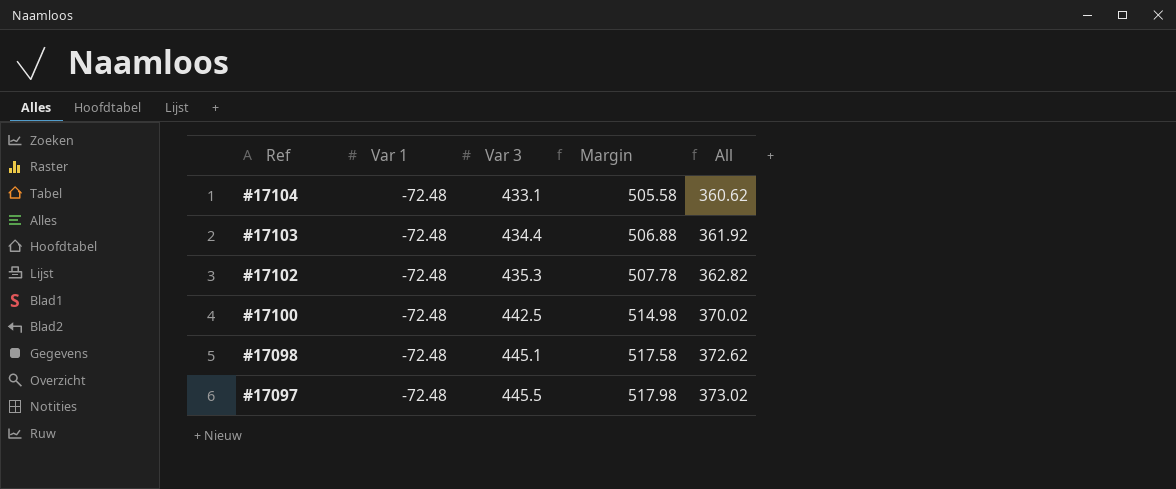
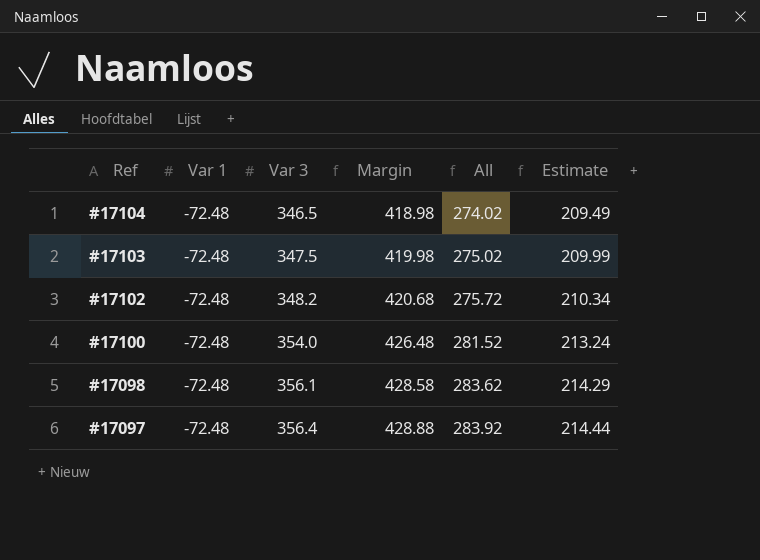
column Estimate | formula: none -> [Margin] * 0.5
#17104 | Var 3: 433.1 -> 346.5
#17104 | Margin: 505.58 -> 418.98
#17104 | All: 360.62 -> 274.02
#17103 | Var 3: 434.4 -> 347.5
#17103 | Margin: 506.88 -> 419.98
#17103 | All: 361.92 -> 275.02
#17102 | Var 3: 435.3 -> 348.2
#17102 | Margin: 507.78 -> 420.68
#17102 | All: 362.82 -> 275.72
#17100 | Var 3: 442.5 -> 354.0
#17100 | Margin: 514.98 -> 426.48
#17100 | All: 370.02 -> 281.52
#17098 | Var 3: 445.1 -> 356.1
#17098 | Margin: 517.58 -> 428.58
#17098 | All: 372.62 -> 283.62
#17097 | Var 3: 445.5 -> 356.4
#17097 | Margin: 517.98 -> 428.88
#17097 | All: 373.02 -> 283.92

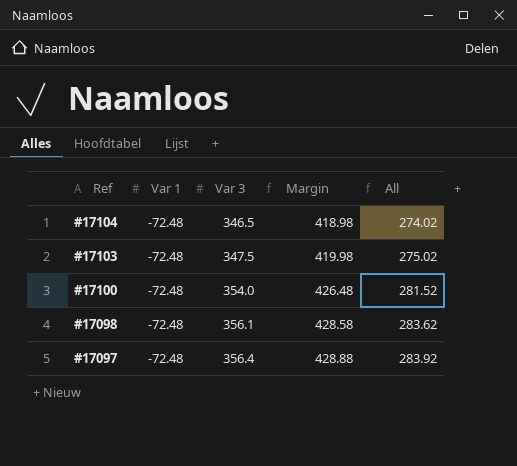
column Estimate | formula: [Margin] * 0.5 -> none
row #17102: -72.48 | 348.2 | 420.68 | 275.72 | 210.34 -> none

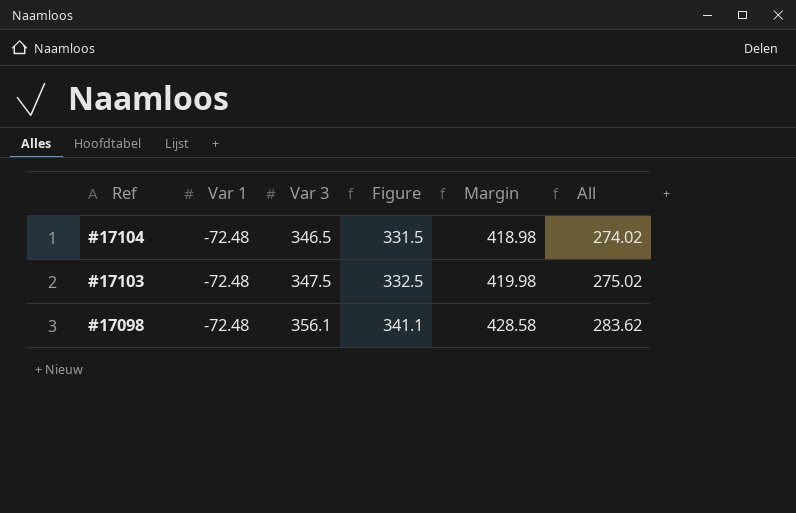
column Figure | formula: none -> [Var 3] - 15
row #17100: -72.48 | 354.0 | 426.48 | 281.52 -> none
row #17097: -72.48 | 356.4 | 428.88 | 283.92 -> none

